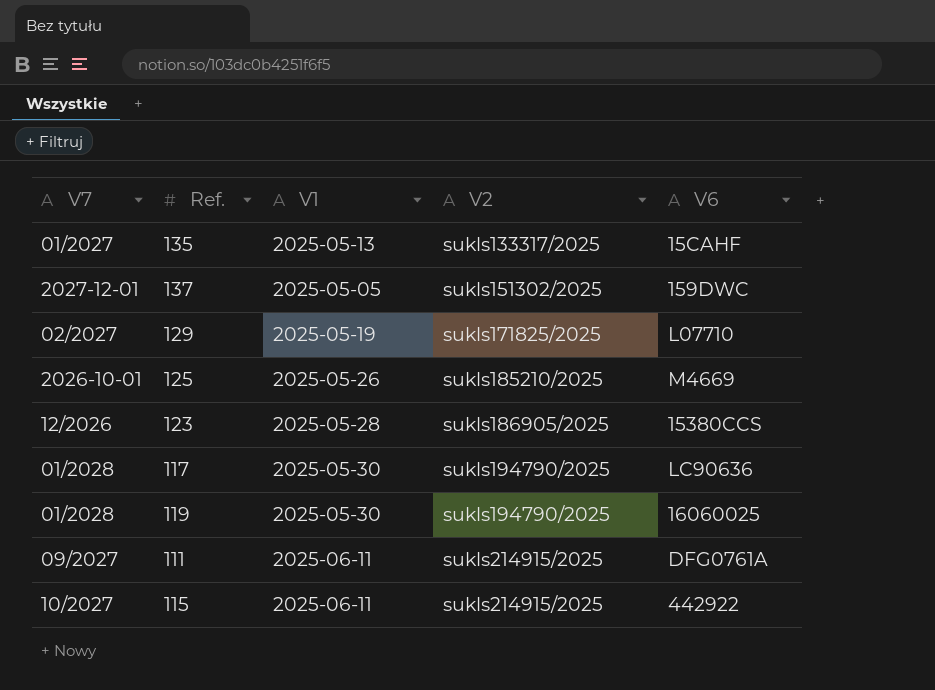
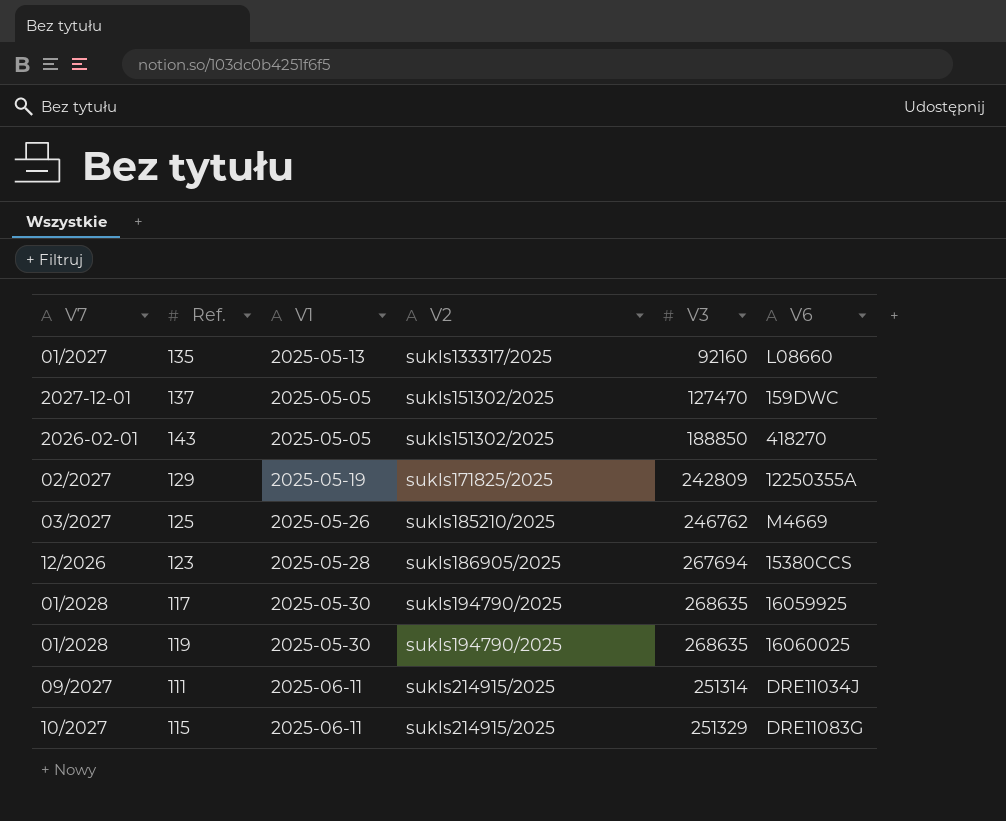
column V3 | position: none -> 5
135 | V6: 15CAHF -> L08660
row 143: none -> 2026-02-01 | 2025-05-05 | sukls151302/2025 | 188850 | 418270
129 | V6: L07710 -> 12250355A
125 | V7: 2026-10-01 -> 03/2027
117 | V6: LC90636 -> 16059925
111 | V6: DFG0761A -> DRE11034J
115 | V6: 442922 -> DRE11083G

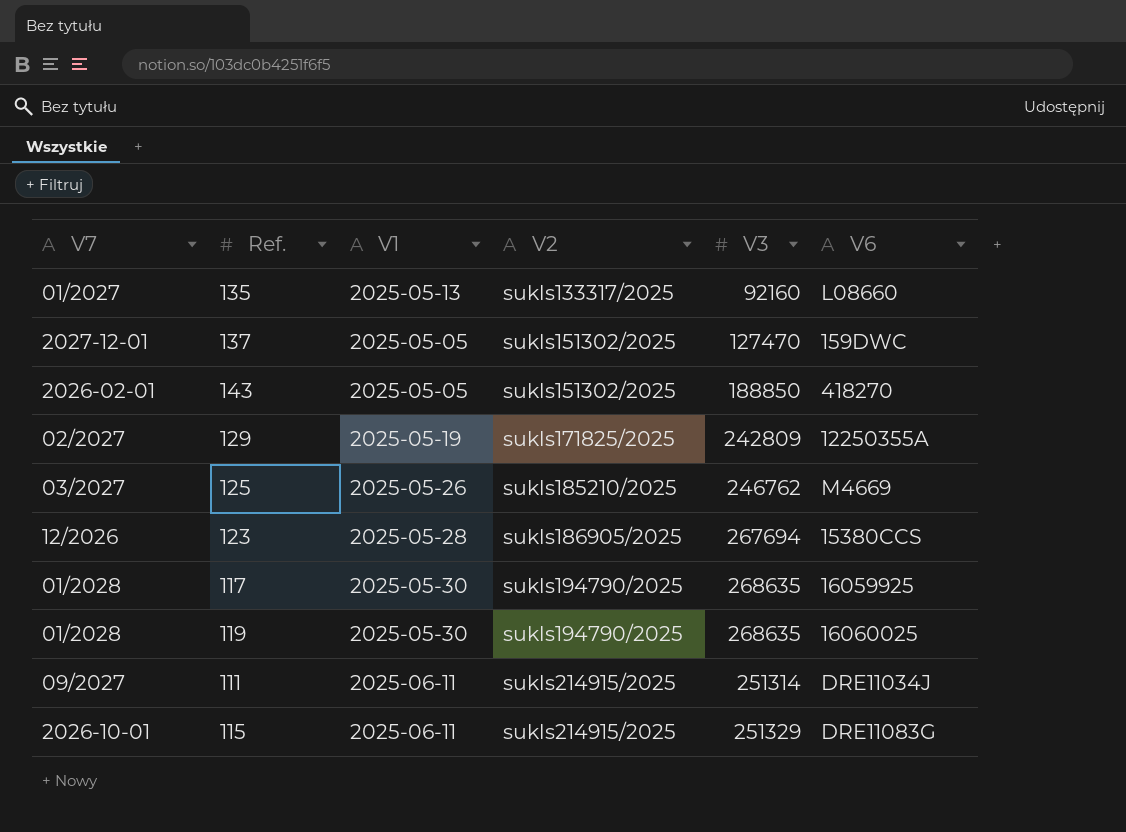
115 | V7: 10/2027 -> 2026-10-01

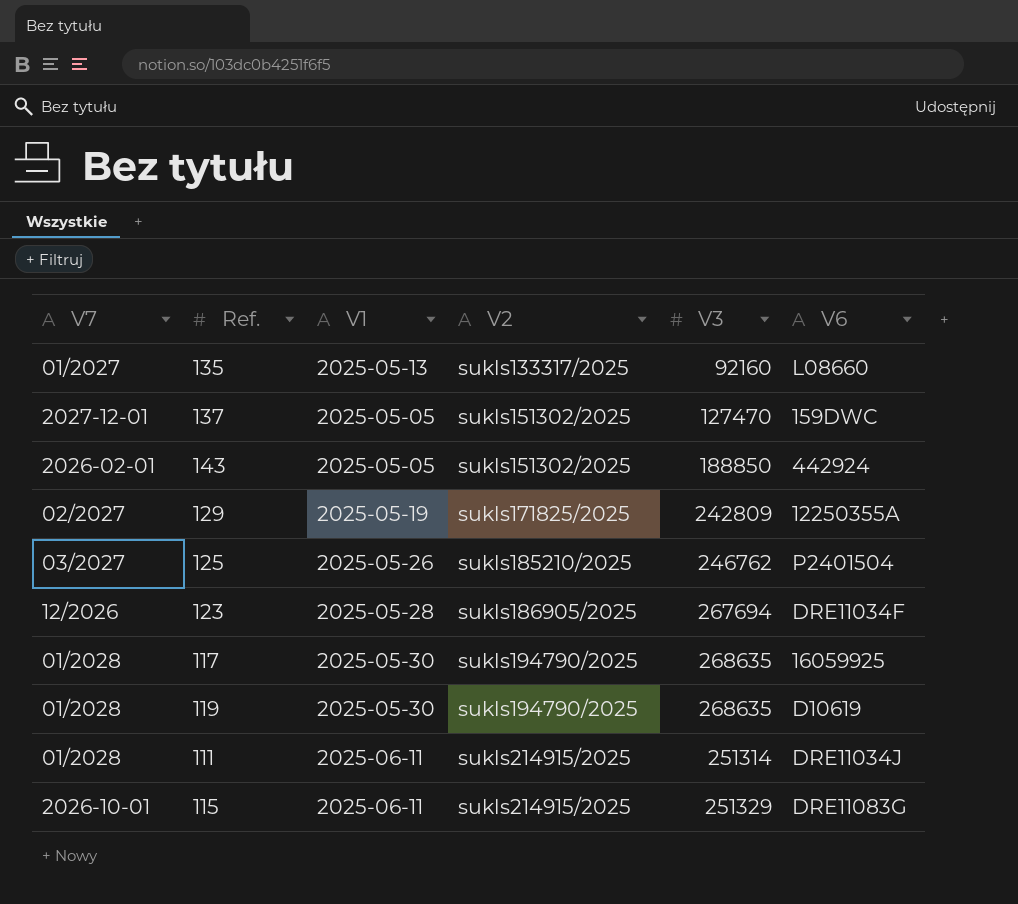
143 | V6: 418270 -> 442924
125 | V6: M4669 -> P2401504
123 | V6: 15380CCS -> DRE11034F
119 | V6: 16060025 -> D10619
111 | V7: 09/2027 -> 01/2028

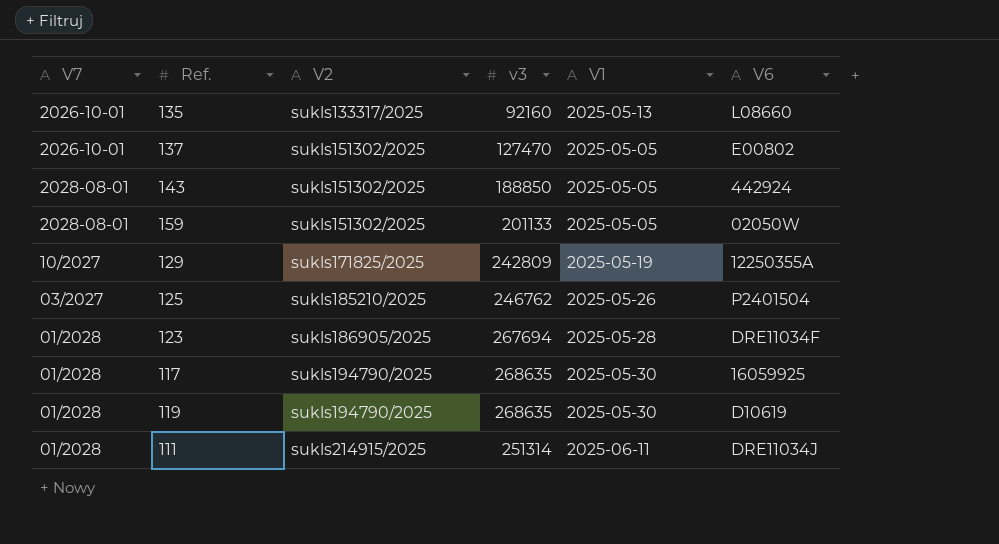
column name: V3 -> v3
column V1 | position: 3 -> 5
row 115: 2026-10-01 | 2025-06-11 | sukls214915/2025 | 251329 | DRE11083G -> none
135 | V7: 01/2027 -> 2026-10-01
137 | V7: 2027-12-01 -> 2026-10-01
137 | V6: 159DWC -> E00802
143 | V7: 2026-02-01 -> 2028-08-01
row 159: none -> 2028-08-01 | sukls151302/2025 | 201133 | 2025-05-05 | 02050W
129 | V7: 02/2027 -> 10/2027
123 | V7: 12/2026 -> 01/2028

